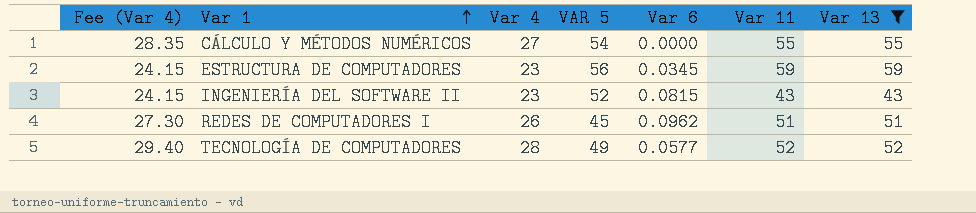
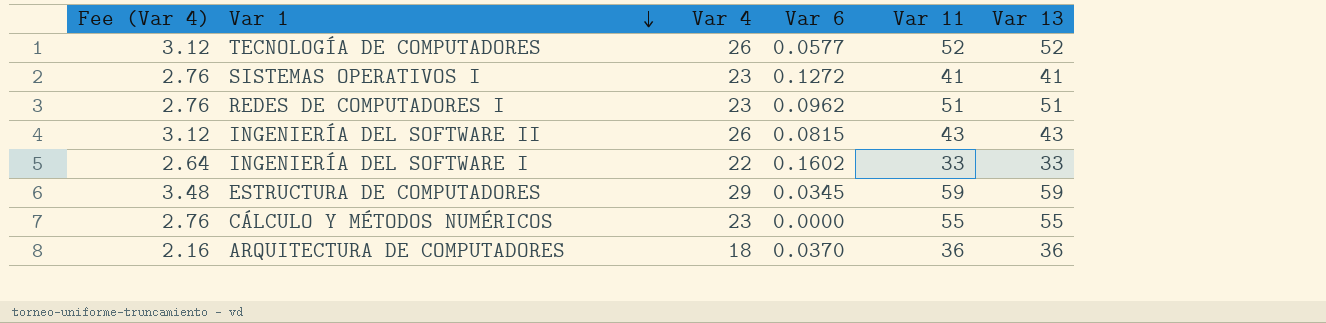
filter: Var 13 >= 43 -> none
row order: Var 1 ascending -> Var 1 descending
column VAR 5 | position: 4 -> none
column Fee (Var 4) | formula: [Var 4] * 1.05 -> [Var 4] * 0.12
TECNOLOGÍA DE COMPUTADORES | Var 4: 28 -> 26
REDES DE COMPUTADORES I | Var 4: 26 -> 23
INGENIERÍA DEL SOFTWARE II | Var 4: 23 -> 26
ESTRUCTURA DE COMPUTADORES | Var 4: 23 -> 29
CÁLCULO Y MÉTODOS NUMÉRICOS | Var 4: 27 -> 23

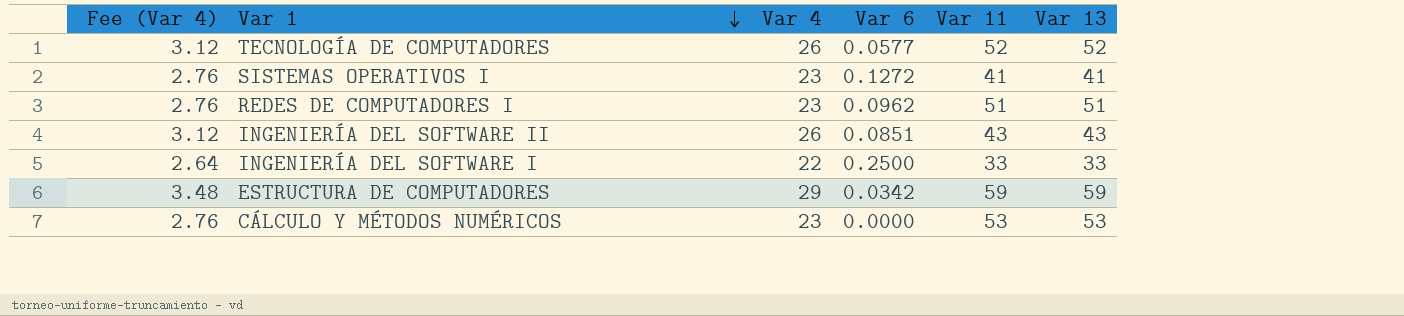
row ARQUITECTURA DE COMPUTADORES: 2.16 | 18 | 0.0370 | 36 | 36 -> none
INGENIERÍA DEL SOFTWARE II | Var 6: 0.0815 -> 0.0851
INGENIERÍA DEL SOFTWARE I | Var 6: 0.1602 -> 0.2500
ESTRUCTURA DE COMPUTADORES | Var 6: 0.0345 -> 0.0342
CÁLCULO Y MÉTODOS NUMÉRICOS | Var 11: 55 -> 53
CÁLCULO Y MÉTODOS NUMÉRICOS | Var 13: 55 -> 53

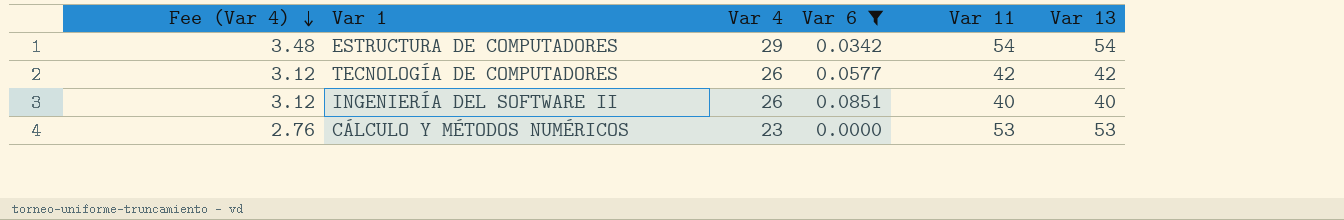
filter: none -> Var 6 <= 0.0851
row order: Var 1 descending -> Fee (Var 4) descending
ESTRUCTURA DE COMPUTADORES | Var 11: 59 -> 54
ESTRUCTURA DE COMPUTADORES | Var 13: 59 -> 54
TECNOLOGÍA DE COMPUTADORES | Var 11: 52 -> 42
TECNOLOGÍA DE COMPUTADORES | Var 13: 52 -> 42
INGENIERÍA DEL SOFTWARE II | Var 11: 43 -> 40
INGENIERÍA DEL SOFTWARE II | Var 13: 43 -> 40

